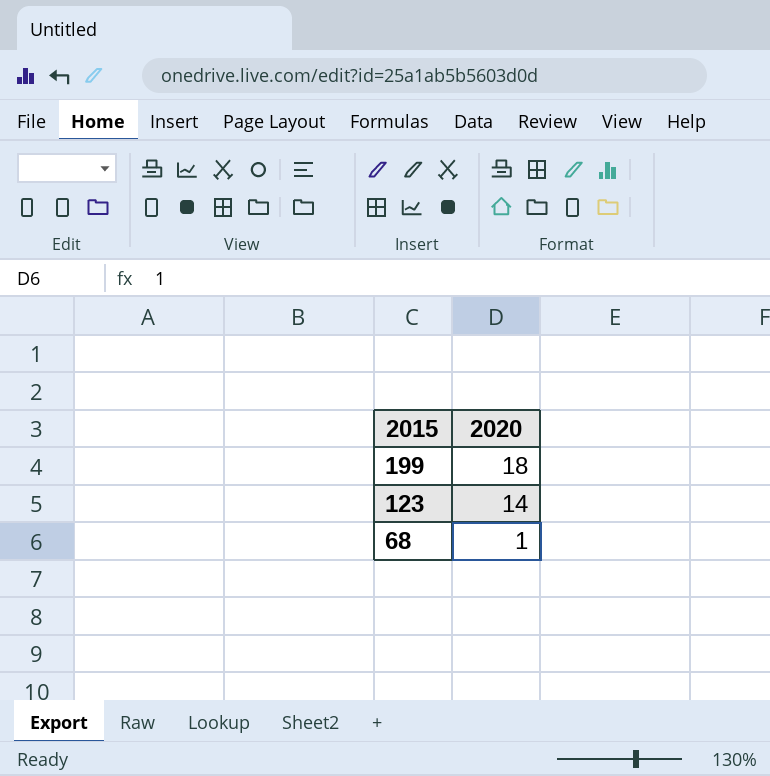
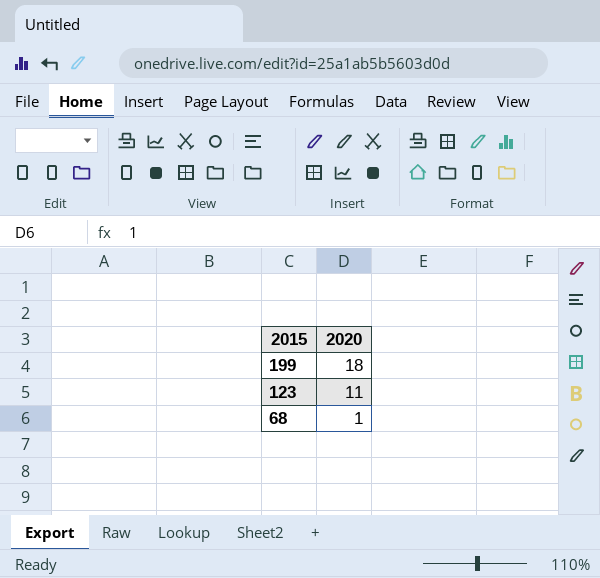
123 | 2020: 14 -> 11

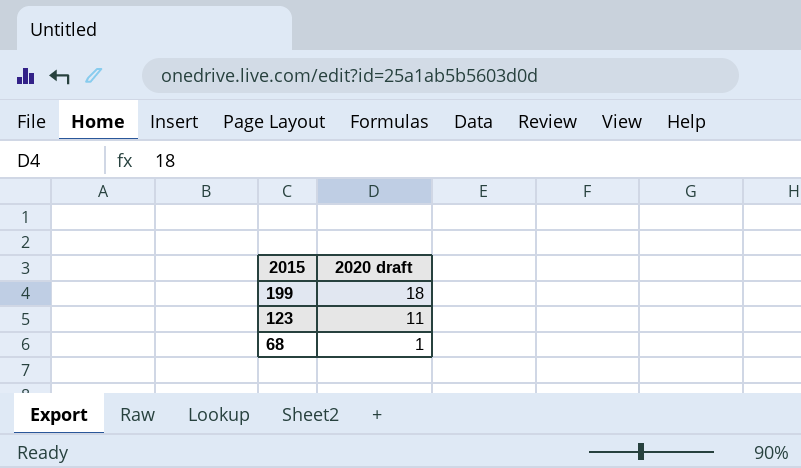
column name: 2020 -> 2020 draft

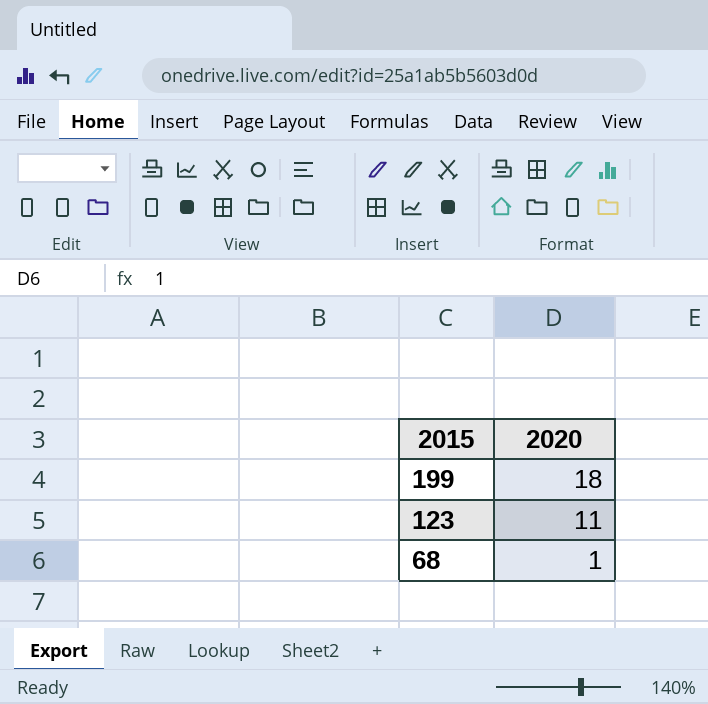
column name: 2020 draft -> 2020

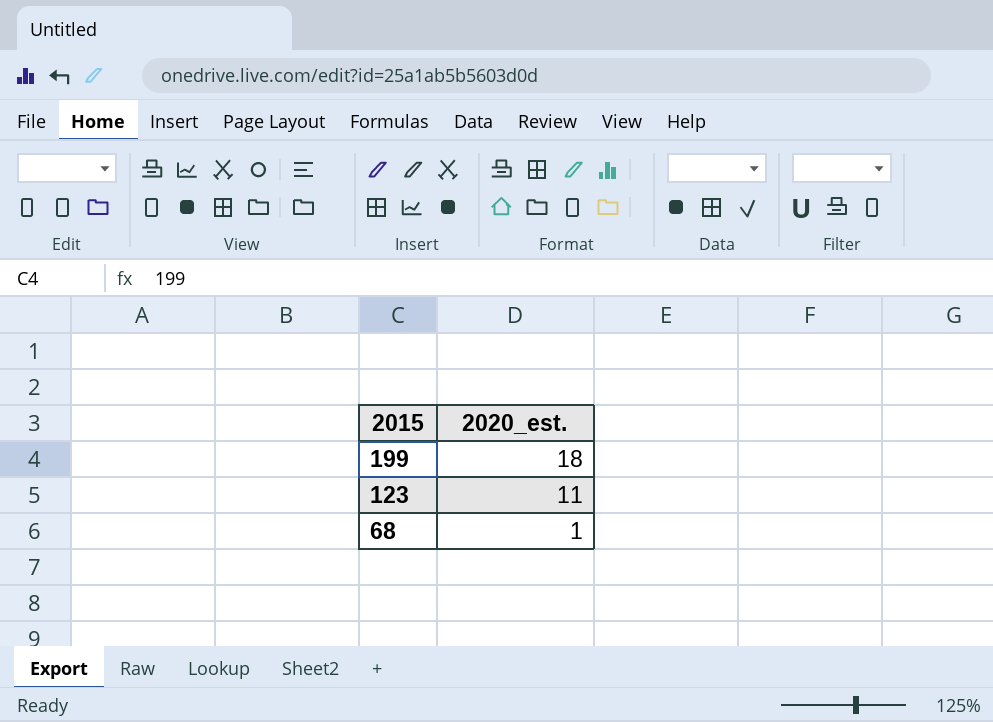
column name: 2020 -> 2020_est.

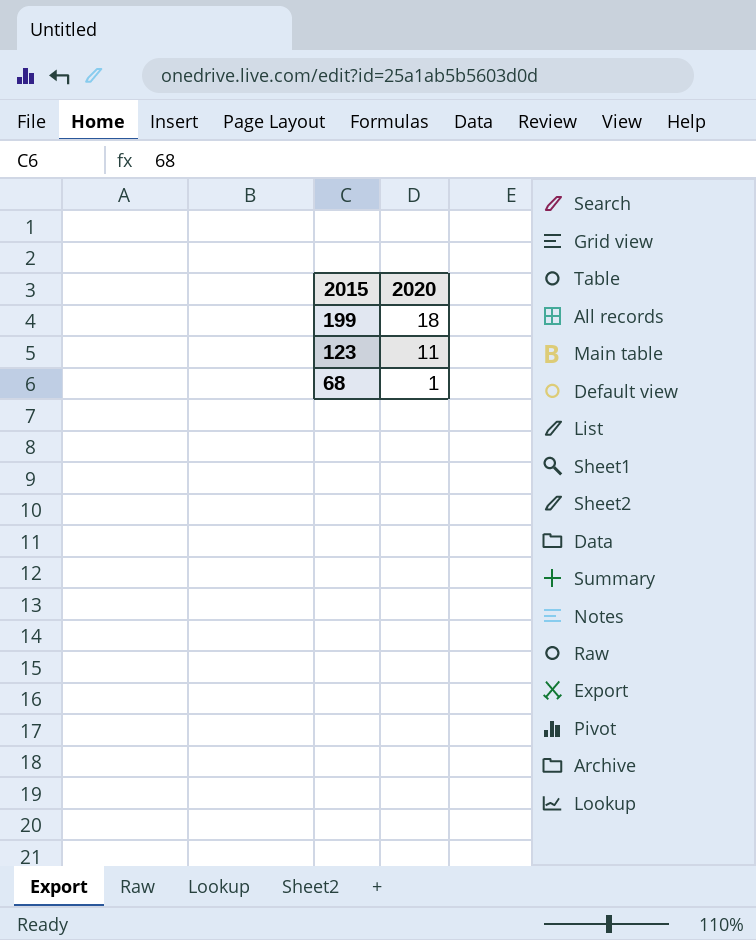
column name: 2020_est. -> 2020

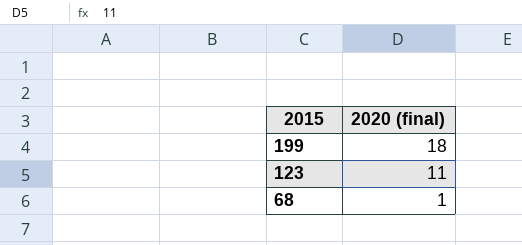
column name: 2020 -> 2020 (final)

